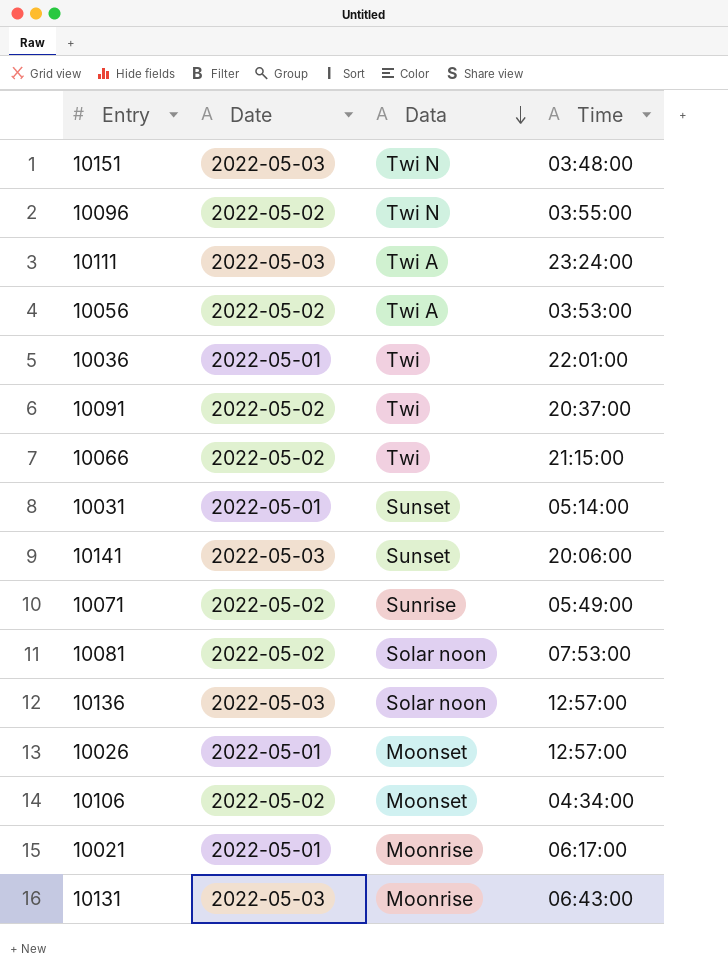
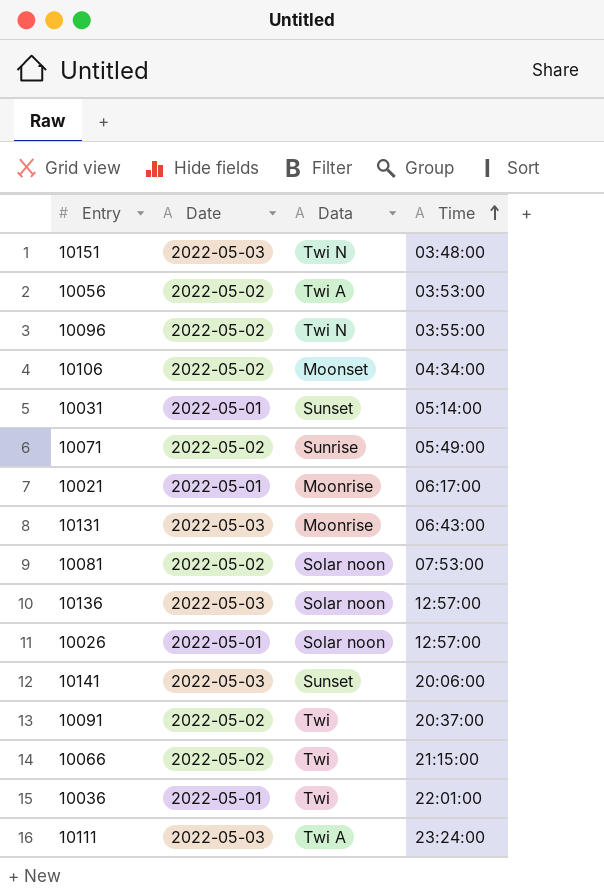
row order: Data descending -> Time ascending
10026 | Data: Moonset -> Solar noon

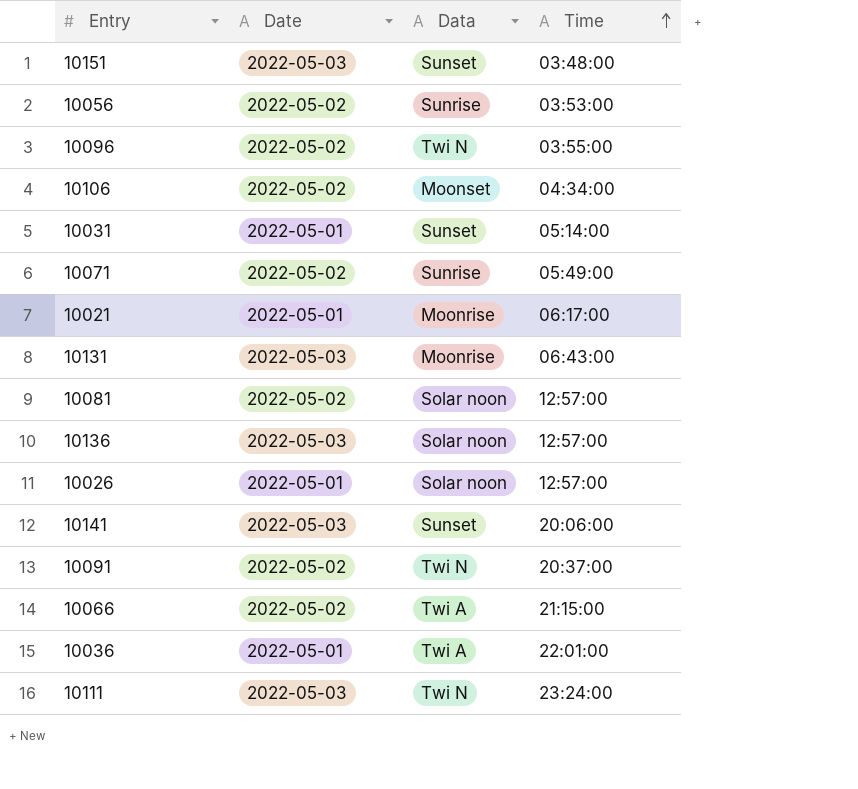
10151 | Data: Twi N -> Sunset
10056 | Data: Twi A -> Sunrise
10081 | Time: 07:53:00 -> 12:57:00
10091 | Data: Twi -> Twi N
10066 | Data: Twi -> Twi A
10036 | Data: Twi -> Twi A
10111 | Data: Twi A -> Twi N

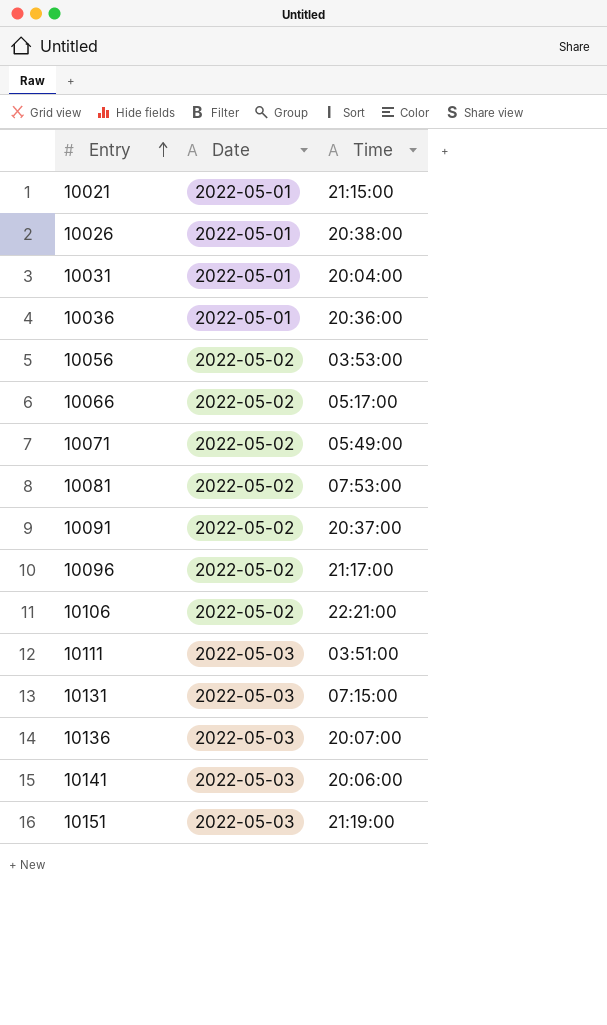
row order: Time ascending -> Entry ascending
column Data | position: 3 -> none
10021 | Time: 06:17:00 -> 21:15:00
10026 | Time: 12:57:00 -> 20:38:00
10031 | Time: 05:14:00 -> 20:04:00
10036 | Time: 22:01:00 -> 20:36:00
10066 | Time: 21:15:00 -> 05:17:00
10081 | Time: 12:57:00 -> 07:53:00
10096 | Time: 03:55:00 -> 21:17:00
10106 | Time: 04:34:00 -> 22:21:00
10111 | Time: 23:24:00 -> 03:51:00
10131 | Time: 06:43:00 -> 07:15:00
10136 | Time: 12:57:00 -> 20:07:00
10151 | Time: 03:48:00 -> 21:19:00

